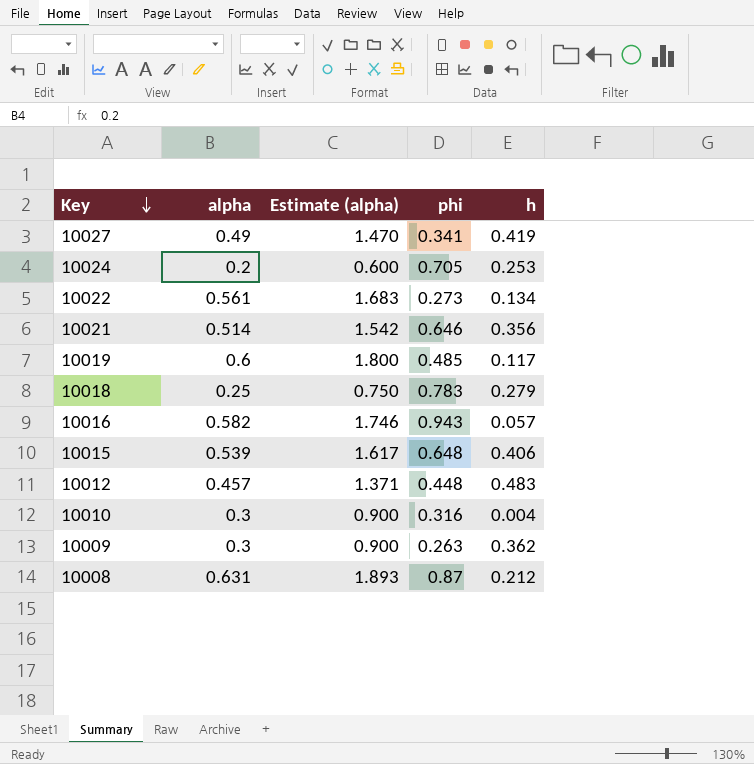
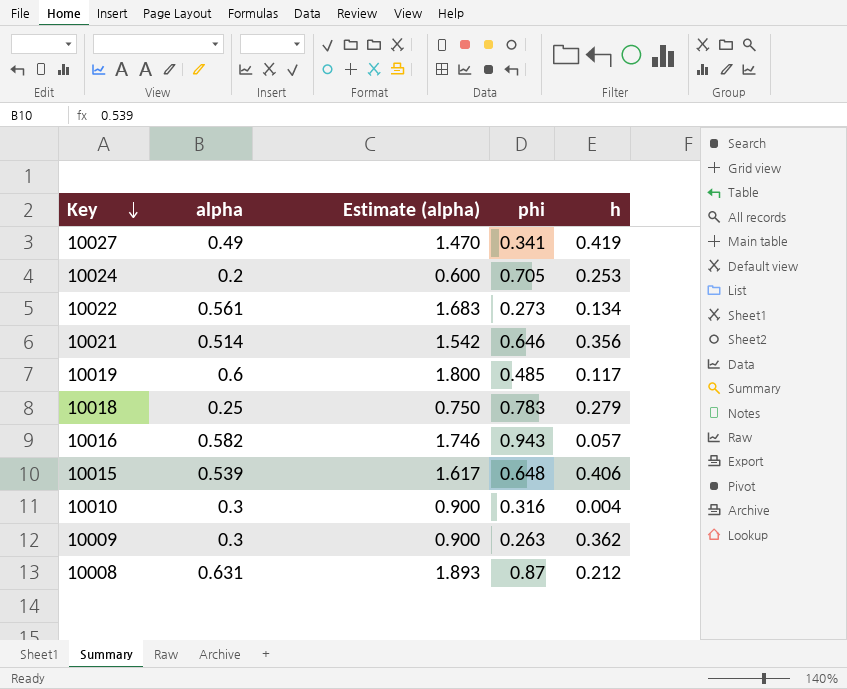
row 10012: 0.457 | 1.371 | 0.448 | 0.483 -> none

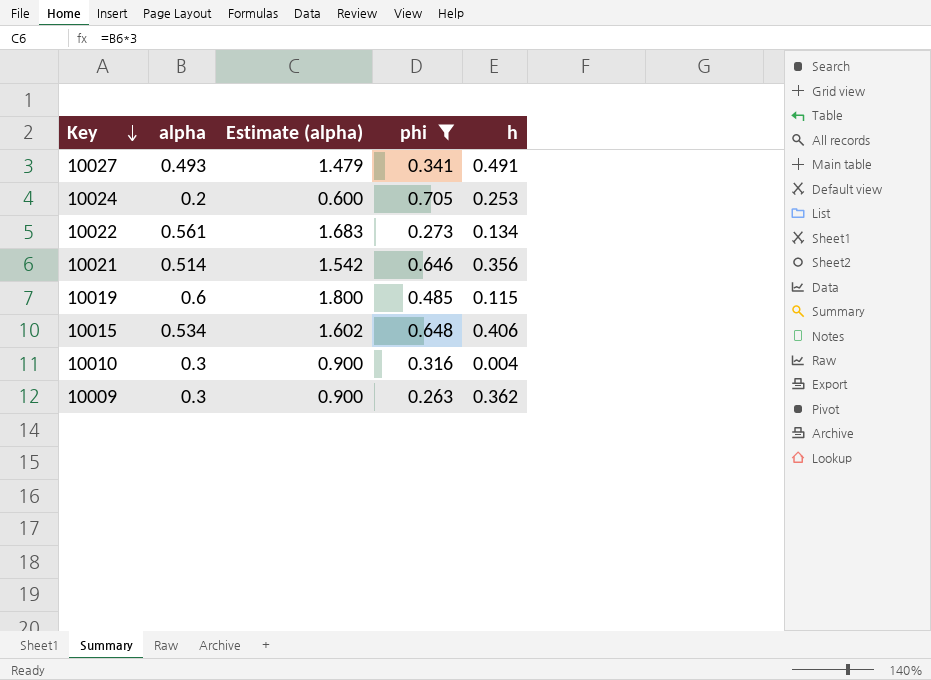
filter: none -> phi <= 0.705
10027 | alpha: 0.49 -> 0.493
10027 | Estimate (alpha): 1.470 -> 1.479
10027 | h: 0.419 -> 0.491
10019 | h: 0.117 -> 0.115
10015 | alpha: 0.539 -> 0.534
10015 | Estimate (alpha): 1.617 -> 1.602

